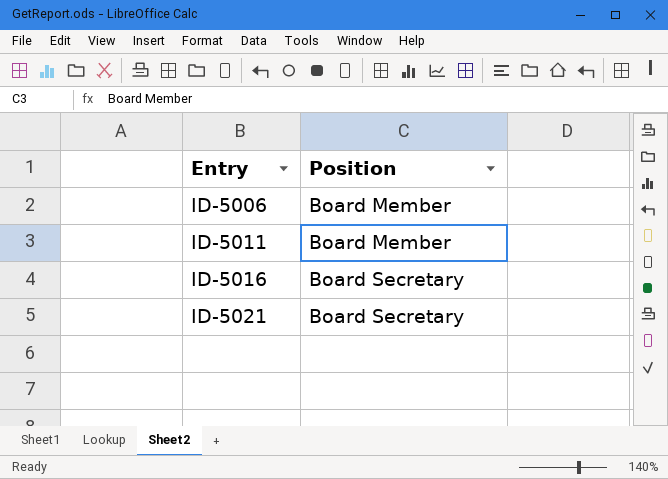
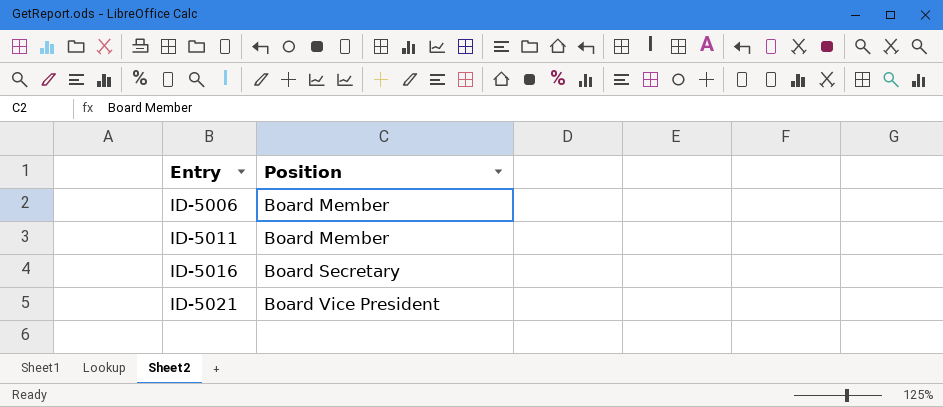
ID-5021 | Position: Board Secretary -> Board Vice President

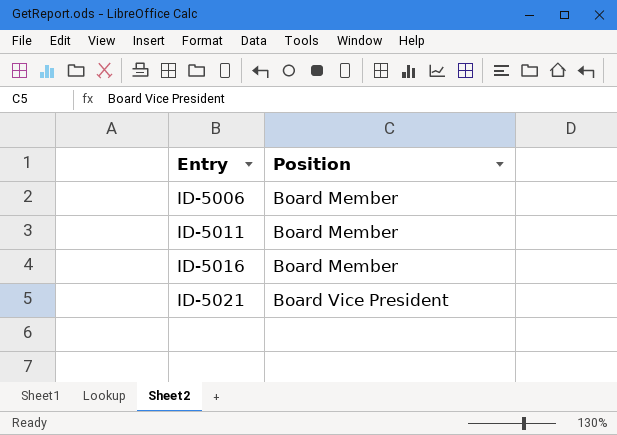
ID-5016 | Position: Board Secretary -> Board Member

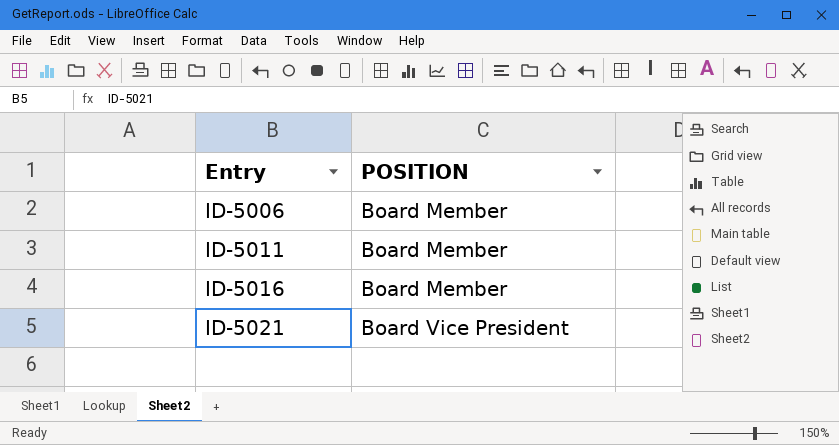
column name: Position -> POSITION

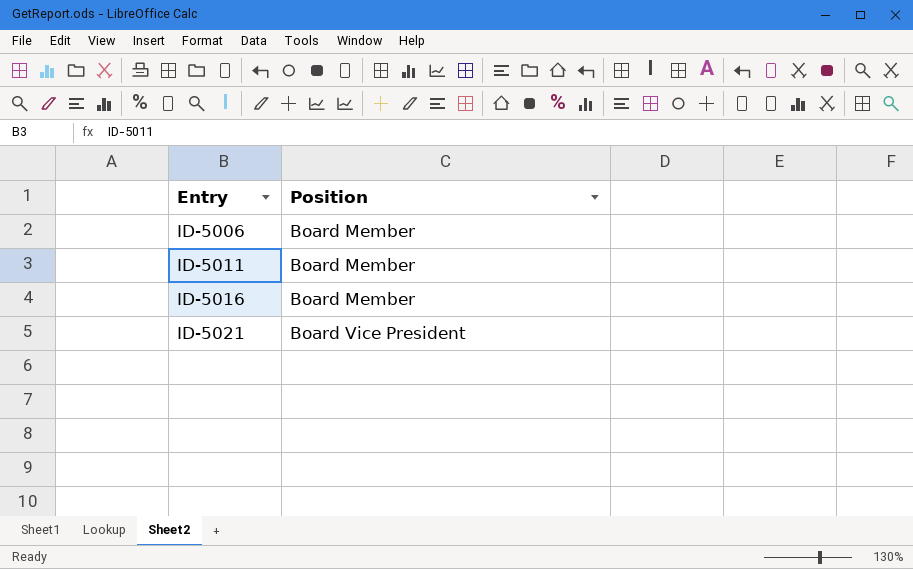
column name: POSITION -> Position

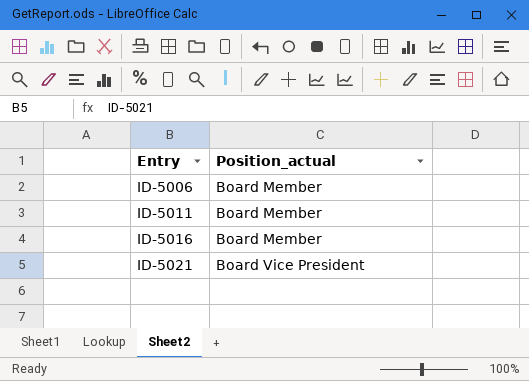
column name: Position -> Position_actual

